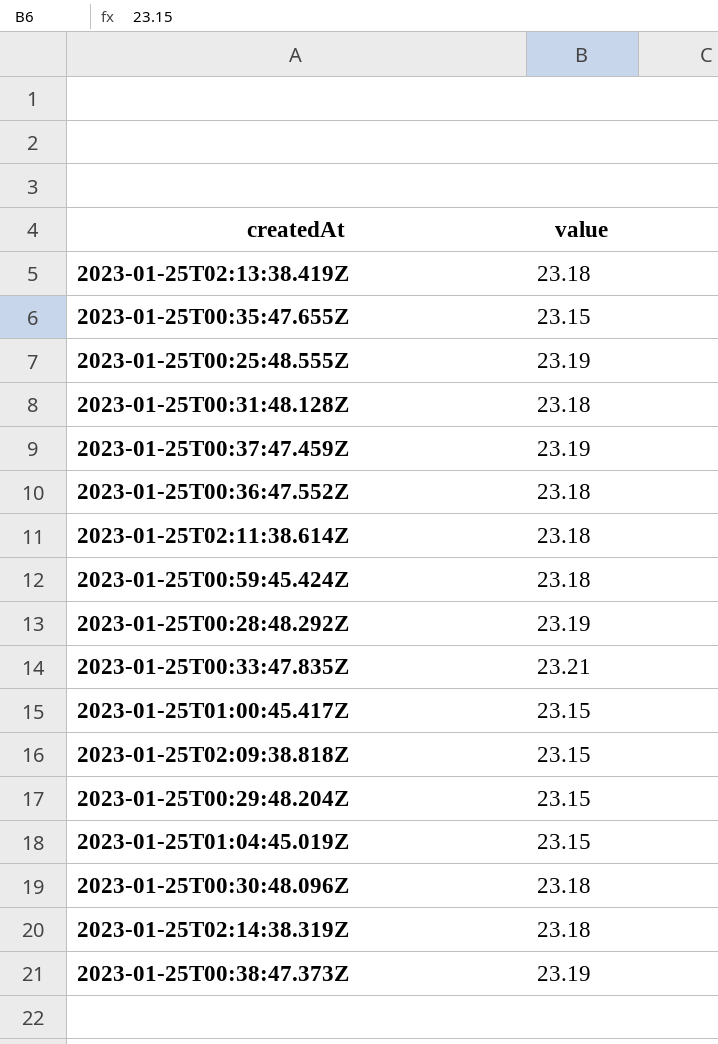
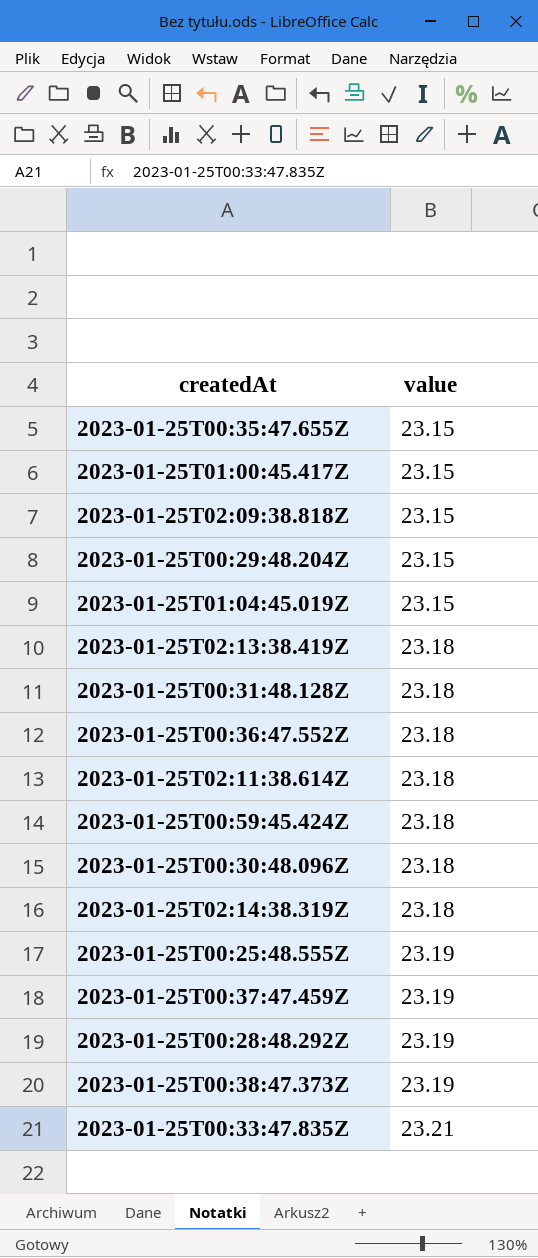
row order: none -> value ascending

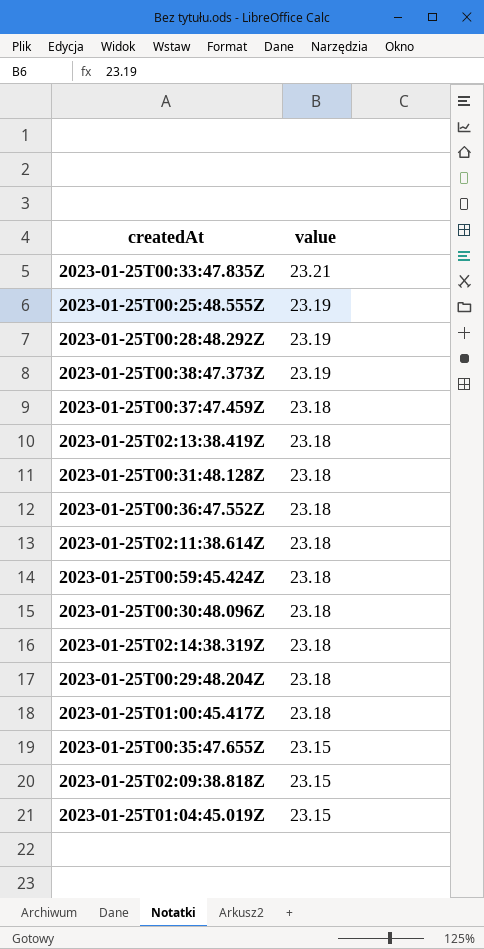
row order: value ascending -> value descending
2023-01-25T00:37:47.459Z | value: 23.19 -> 23.18
2023-01-25T00:29:48.204Z | value: 23.15 -> 23.18
2023-01-25T01:00:45.417Z | value: 23.15 -> 23.18

